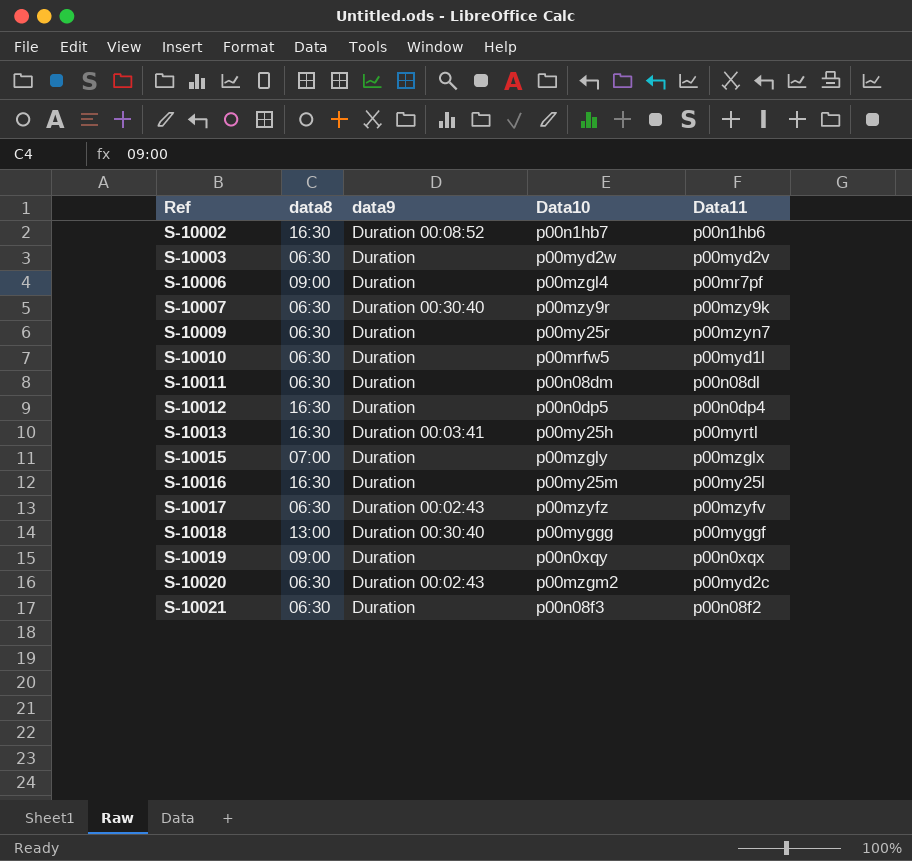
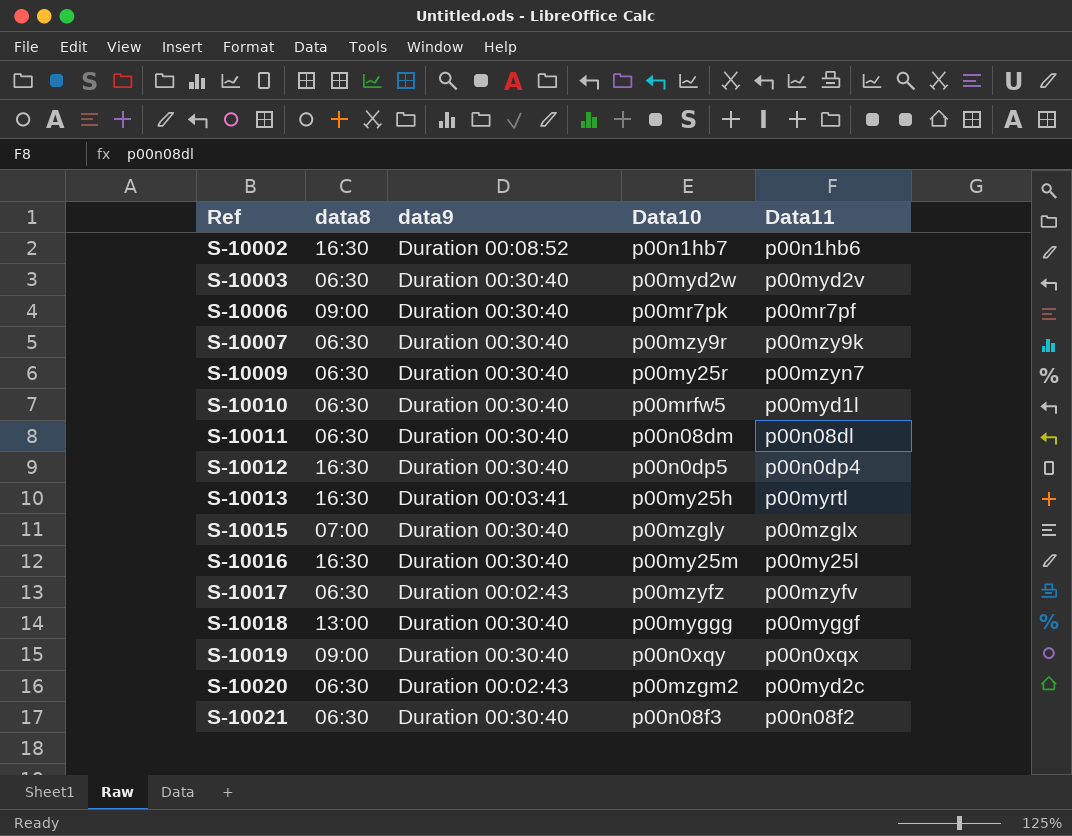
S-10003 | data9: Duration -> Duration 00:30:40
S-10006 | data9: Duration -> Duration 00:30:40
S-10006 | Data10: p00mzgl4 -> p00mr7pk
S-10009 | data9: Duration -> Duration 00:30:40
S-10010 | data9: Duration -> Duration 00:30:40
S-10011 | data9: Duration -> Duration 00:30:40
S-10012 | data9: Duration -> Duration 00:30:40
S-10015 | data9: Duration -> Duration 00:30:40
S-10016 | data9: Duration -> Duration 00:30:40
S-10019 | data9: Duration -> Duration 00:30:40
S-10021 | data9: Duration -> Duration 00:30:40

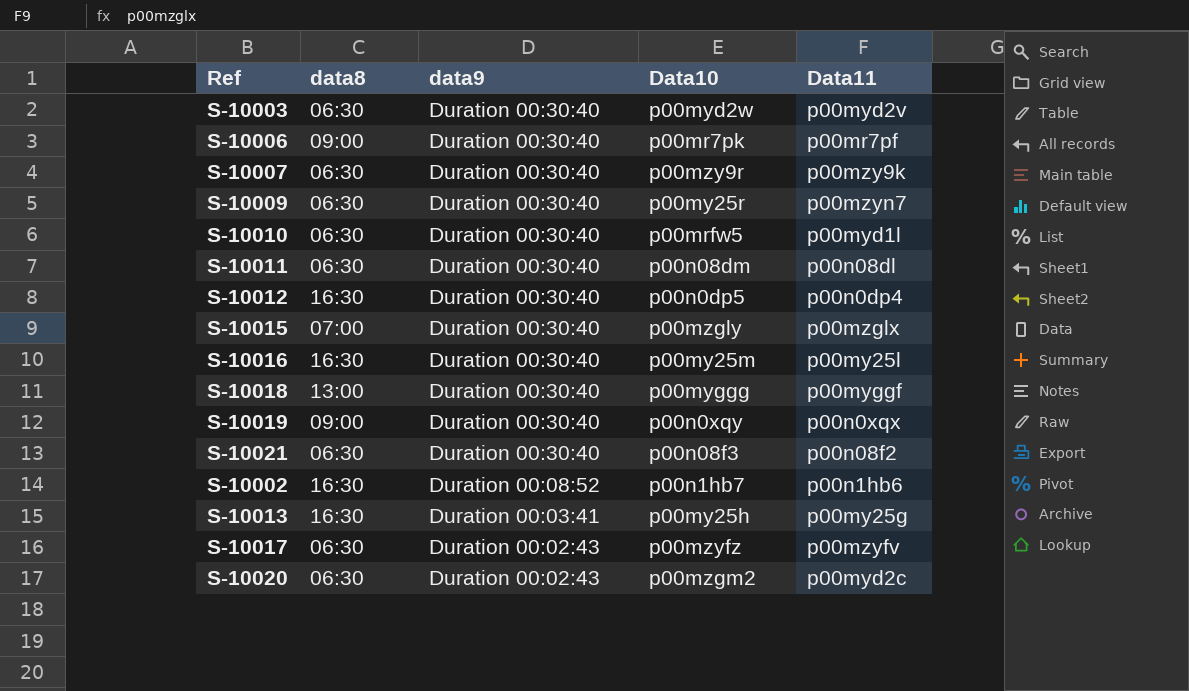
row order: Ref ascending -> data9 descending
S-10013 | Data11: p00myrtl -> p00my25g

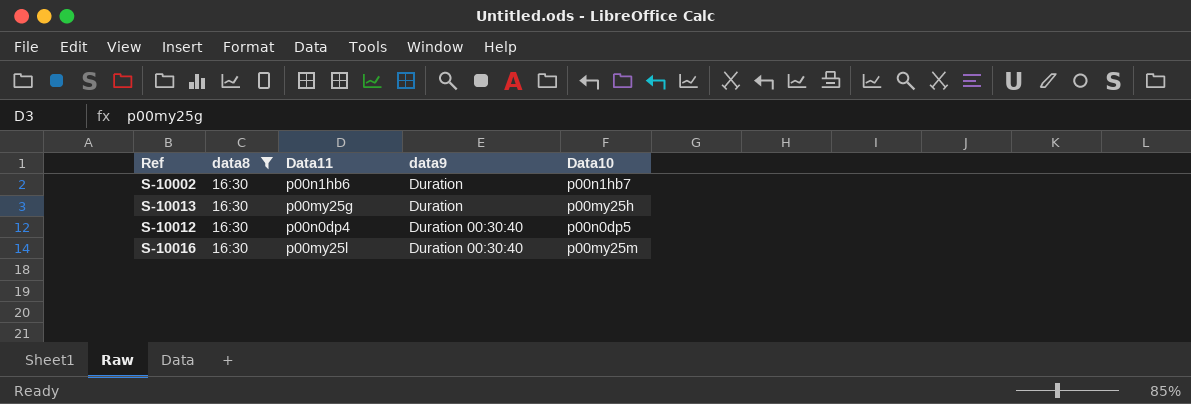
filter: none -> data8 = 16:30
row order: data9 descending -> data9 ascending
column Data11 | position: 5 -> 3
S-10002 | data9: Duration 00:08:52 -> Duration
S-10013 | data9: Duration 00:03:41 -> Duration

